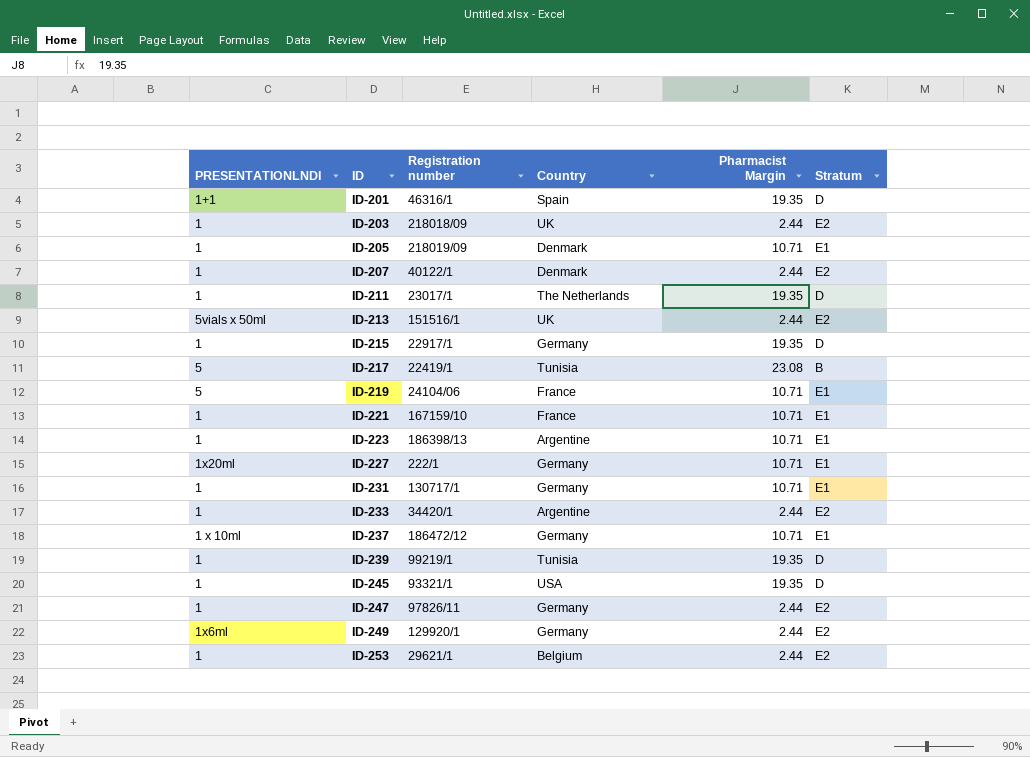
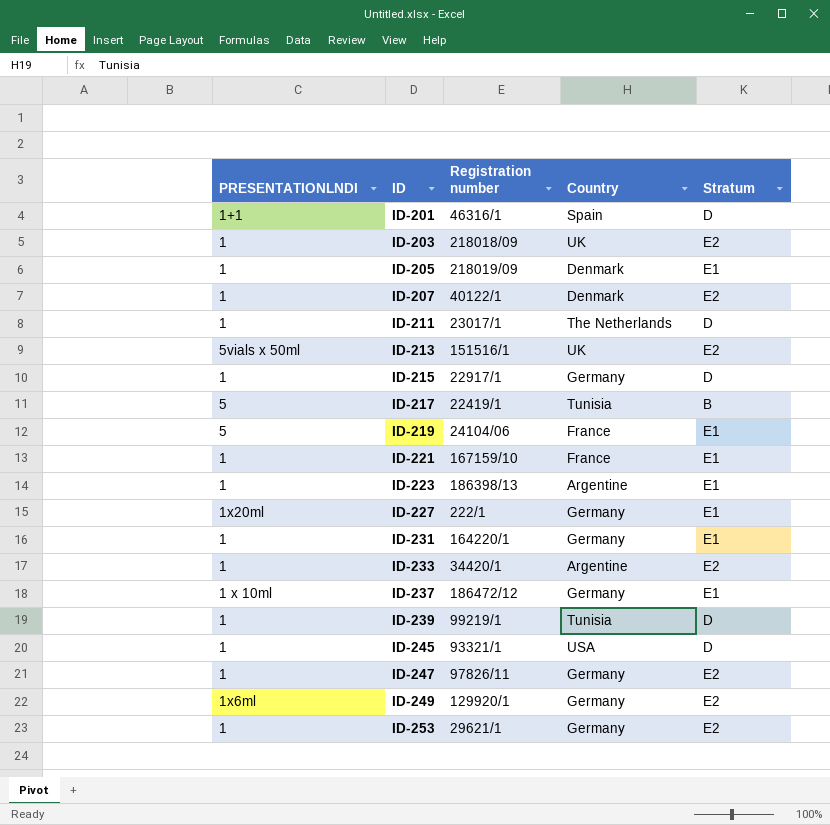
column Pharmacist Margin | position: 5 -> none
ID-231 | Registration number: 130717/1 -> 164220/1
ID-253 | Country: Belgium -> Germany

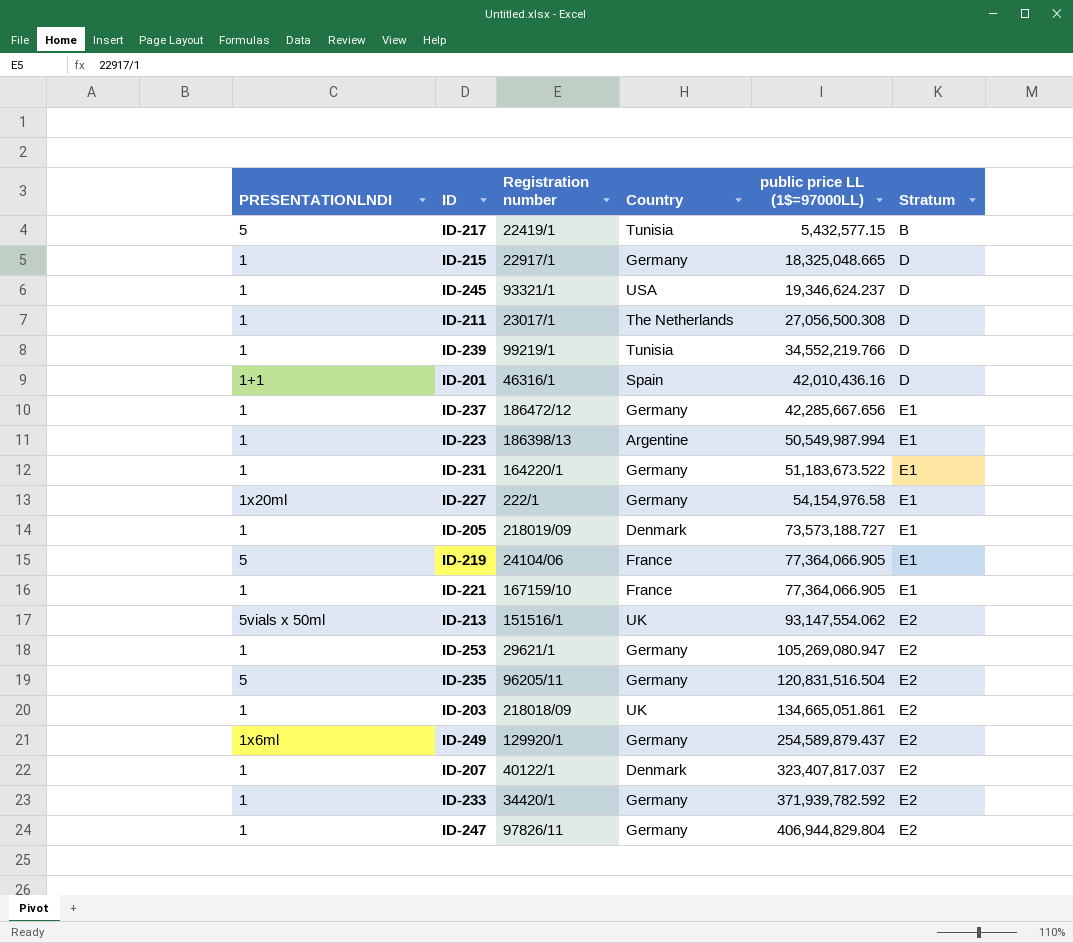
row order: ID ascending -> public price LL (1$=97000LL) ascending
column public price LL (1$=97000LL) | position: none -> 5
ID-237 | PRESENTATIONLNDI: 1 x 10ml -> 1
row ID-235: none -> 5 | 96205/11 | Germany | 120,831,516.504 | E2
ID-233 | Country: Argentine -> Germany

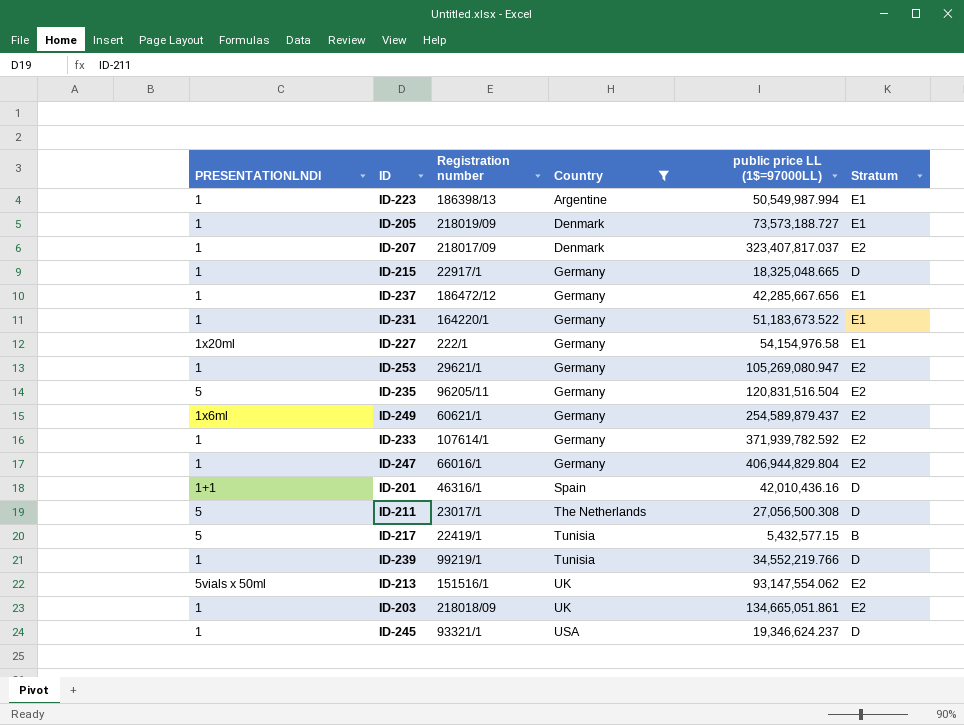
filter: none -> Country != France
row order: public price LL (1$=97000LL) ascending -> Country ascending
ID-207 | Registration number: 40122/1 -> 218017/09
ID-249 | Registration number: 129920/1 -> 60621/1
ID-233 | Registration number: 34420/1 -> 107614/1
ID-247 | Registration number: 97826/11 -> 66016/1
ID-211 | PRESENTATIONLNDI: 1 -> 5

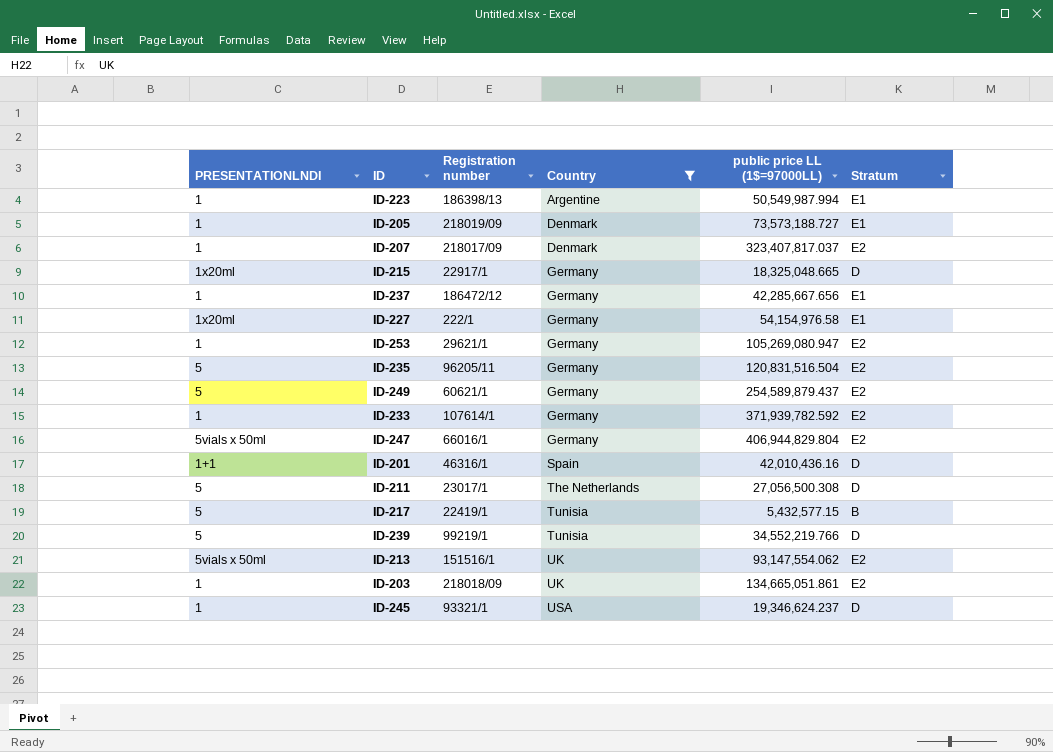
row ID-231: 1 | 164220/1 | Germany | 51,183,673.522 | E1 -> none
ID-215 | PRESENTATIONLNDI: 1 -> 1x20ml
ID-249 | PRESENTATIONLNDI: 1x6ml -> 5
ID-247 | PRESENTATIONLNDI: 1 -> 5vials x 50ml
ID-239 | PRESENTATIONLNDI: 1 -> 5

